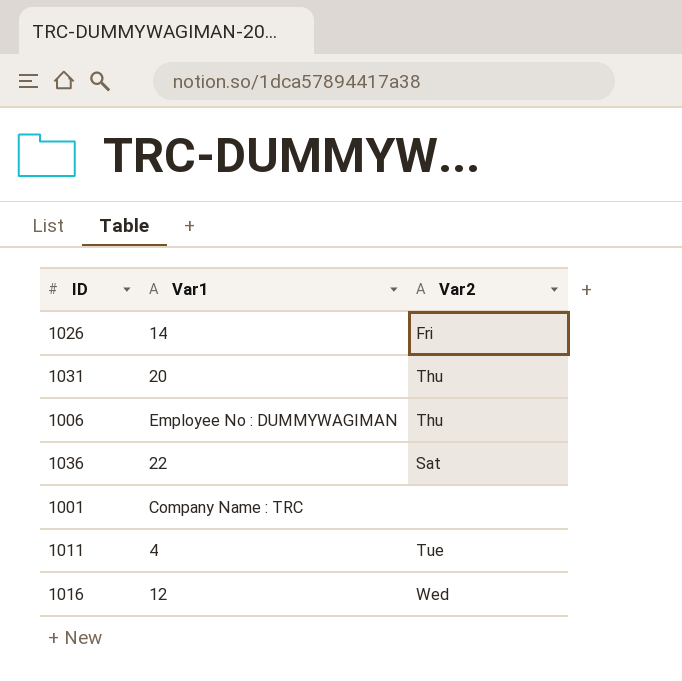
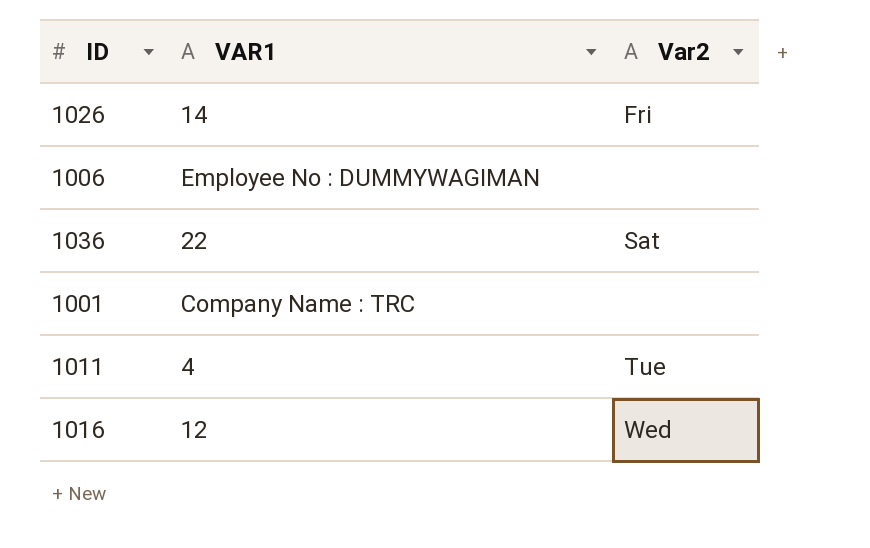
column name: Var1 -> VAR1
row 1031: 20 | Thu -> none
1006 | Var2: Thu -> none

